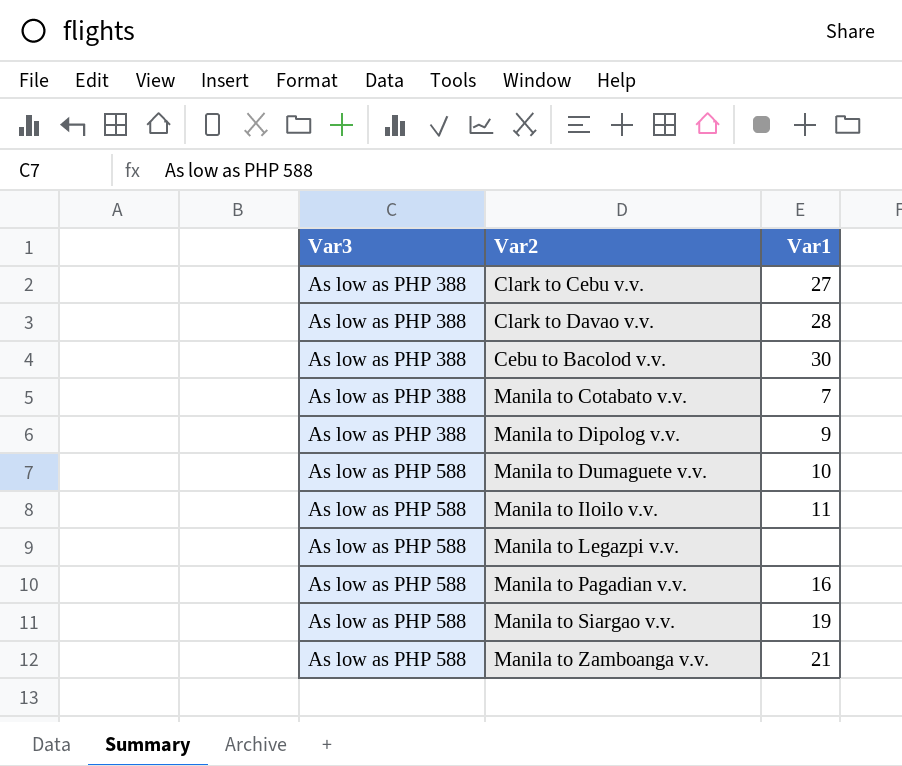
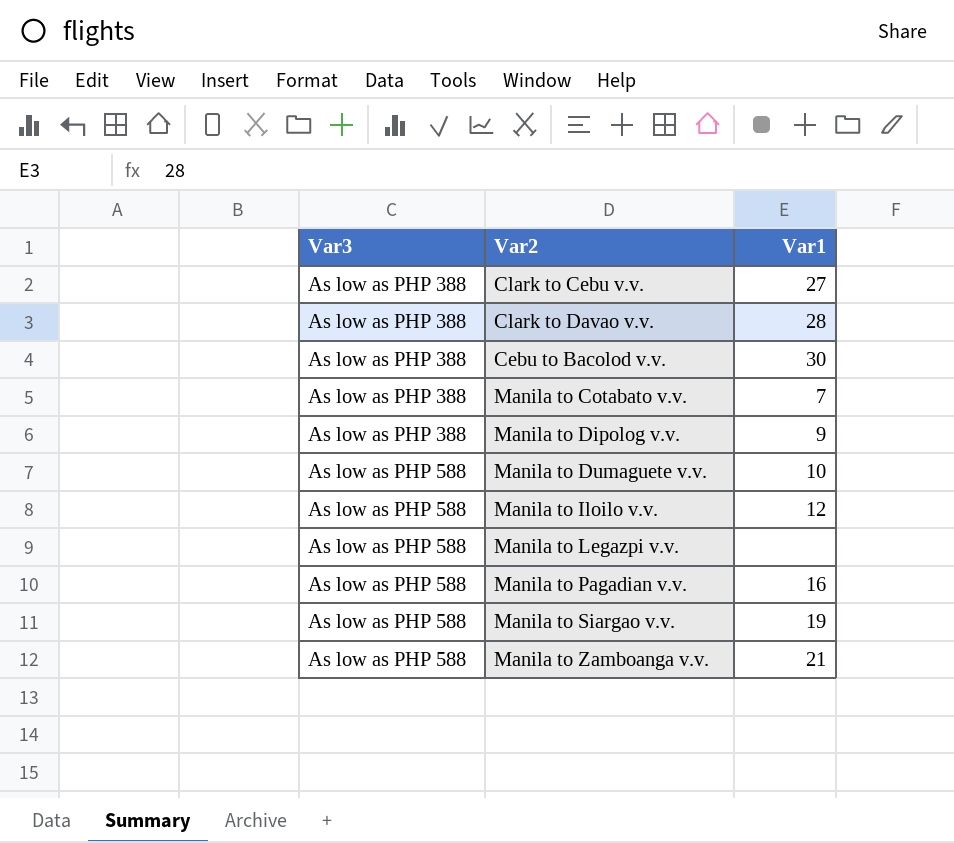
Manila to Iloilo v.v. | Var1: 11 -> 12

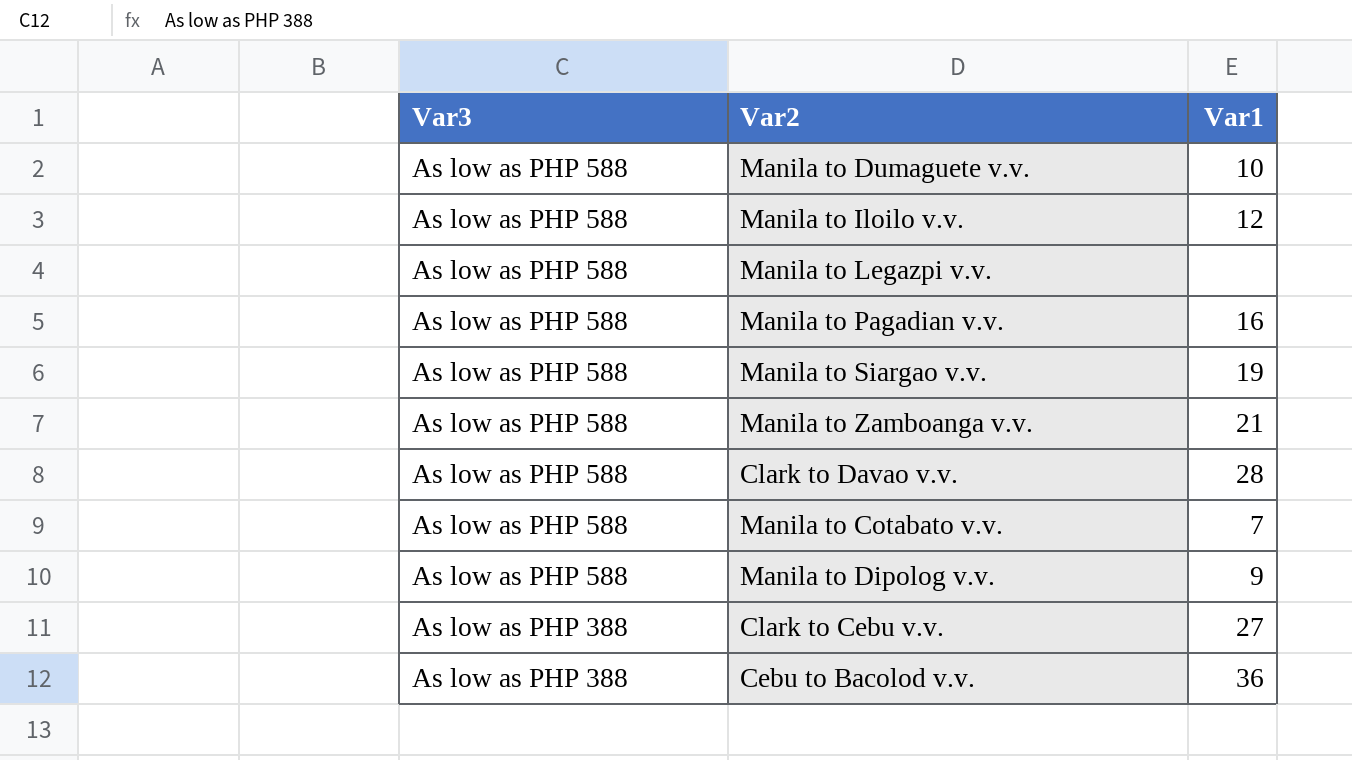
row order: Var3 ascending -> Var3 descending
Clark to Davao v.v. | Var3: As low as PHP 388 -> As low as PHP 588
Manila to Cotabato v.v. | Var3: As low as PHP 388 -> As low as PHP 588
Manila to Dipolog v.v. | Var3: As low as PHP 388 -> As low as PHP 588
Cebu to Bacolod v.v. | Var1: 30 -> 36

